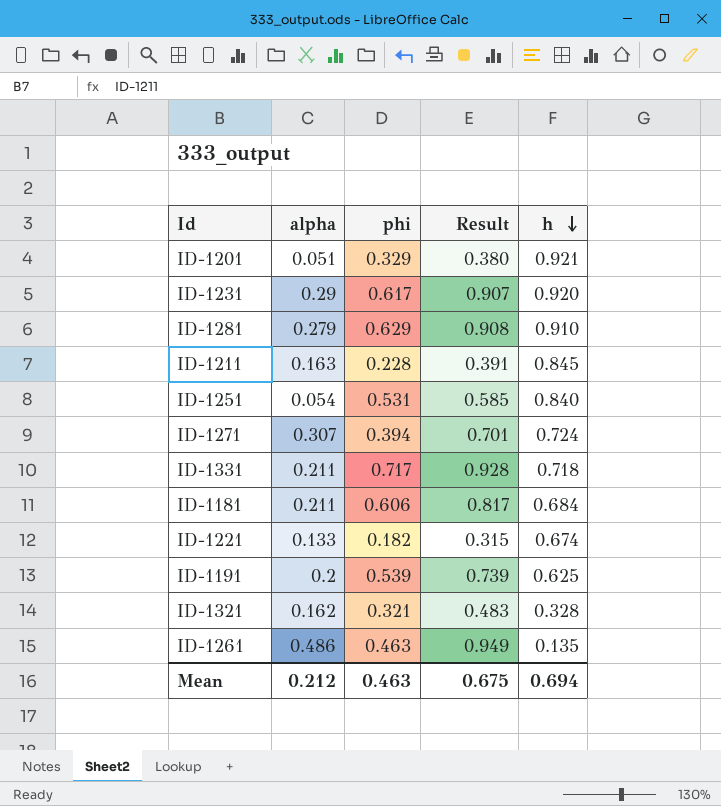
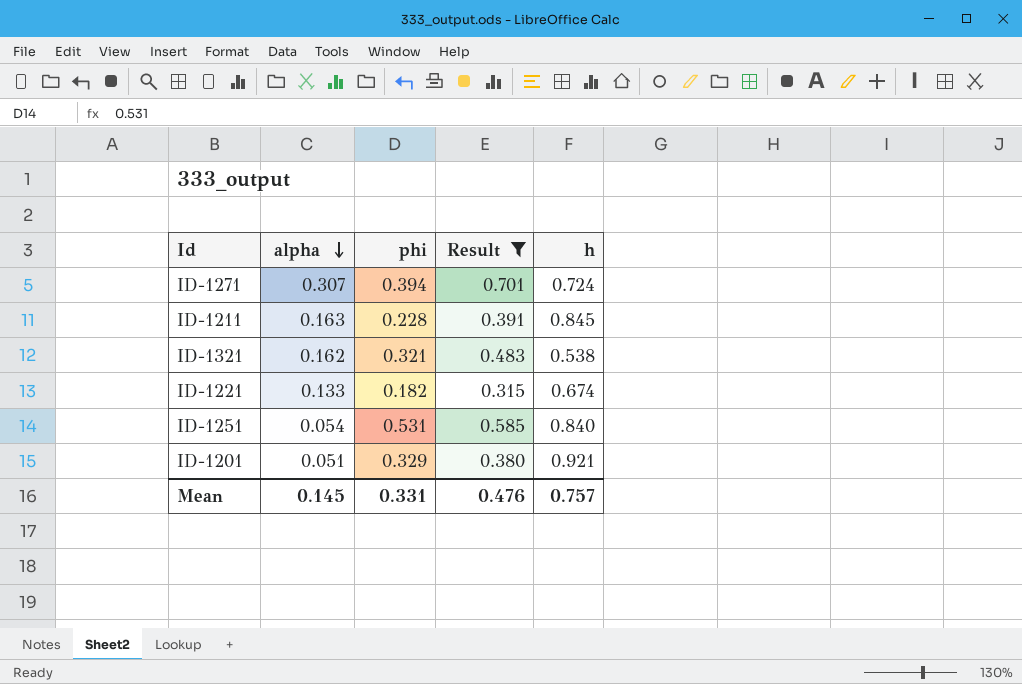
filter: none -> Result <= 0.701
row order: h descending -> alpha descending
ID-1321 | h: 0.328 -> 0.538
Mean | alpha: 0.212 -> 0.145
Mean | phi: 0.463 -> 0.331
Mean | Result: 0.675 -> 0.476
Mean | h: 0.694 -> 0.757

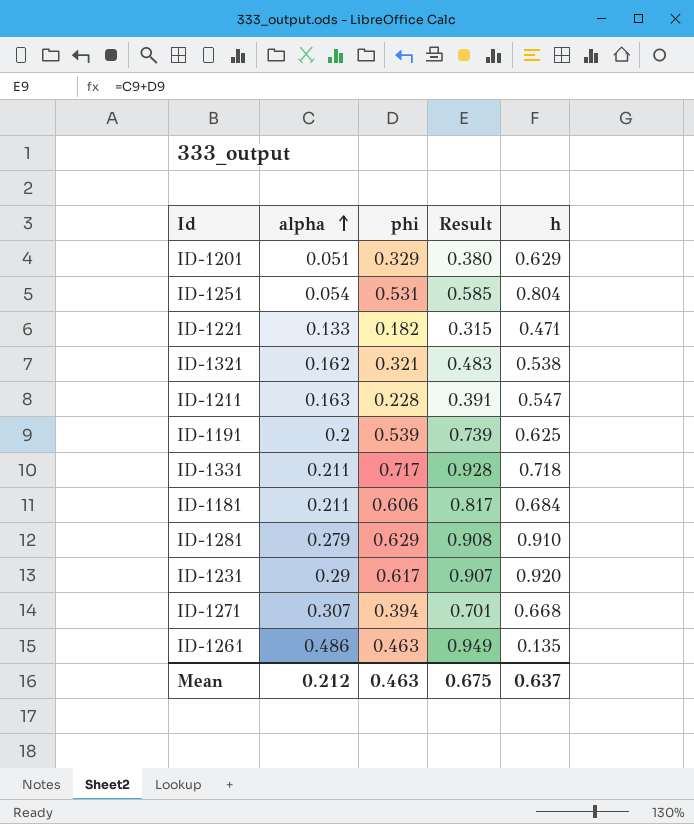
filter: Result <= 0.701 -> none
row order: alpha descending -> alpha ascending
ID-1201 | h: 0.921 -> 0.629
ID-1251 | h: 0.840 -> 0.804
ID-1221 | h: 0.674 -> 0.471
ID-1211 | h: 0.845 -> 0.547
ID-1271 | h: 0.724 -> 0.668
Mean | alpha: 0.145 -> 0.212
Mean | phi: 0.331 -> 0.463
Mean | Result: 0.476 -> 0.675
Mean | h: 0.757 -> 0.637

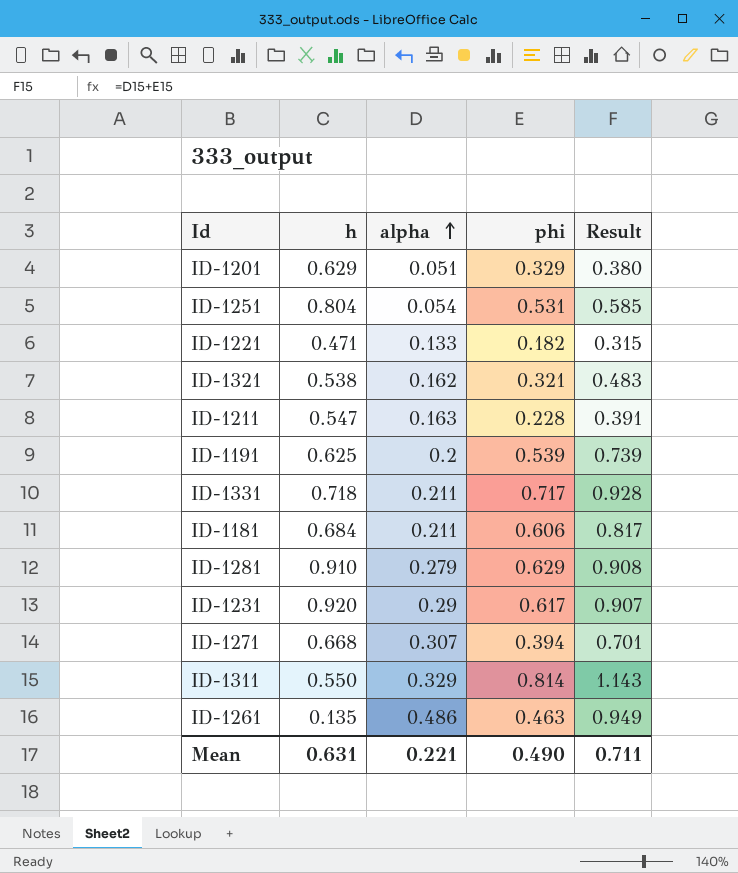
column h | position: 5 -> 2
row ID-1311: none -> 0.550 | 0.329 | 0.814 | 1.143
Mean | h: 0.637 -> 0.631
Mean | alpha: 0.212 -> 0.221
Mean | phi: 0.463 -> 0.490
Mean | Result: 0.675 -> 0.711

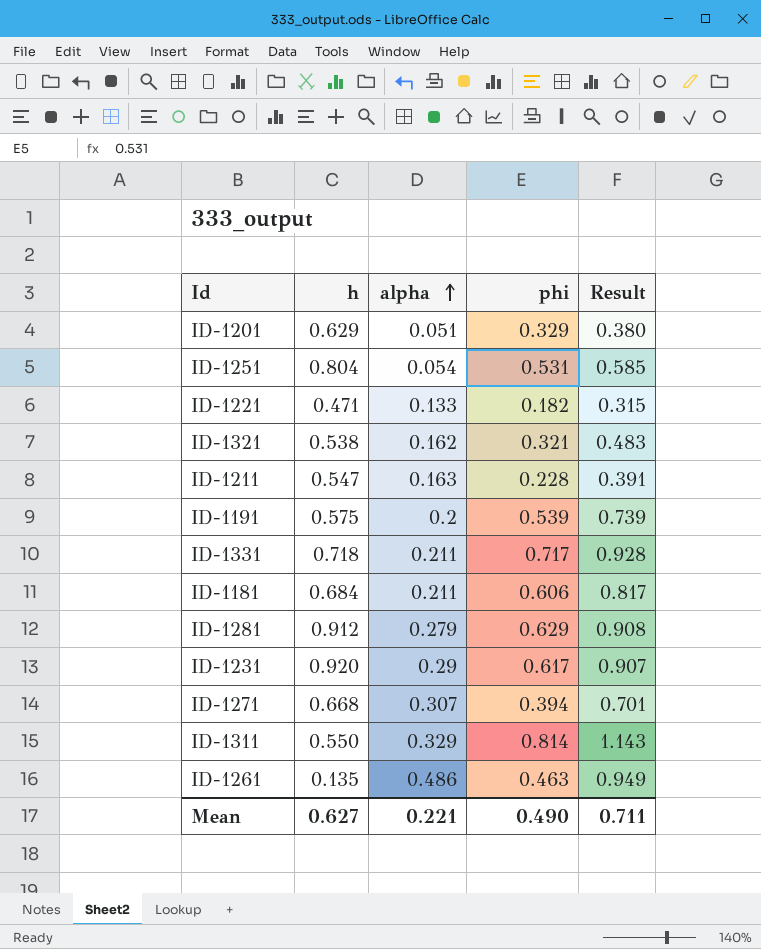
ID-1191 | h: 0.625 -> 0.575
ID-1281 | h: 0.910 -> 0.912
Mean | h: 0.631 -> 0.627

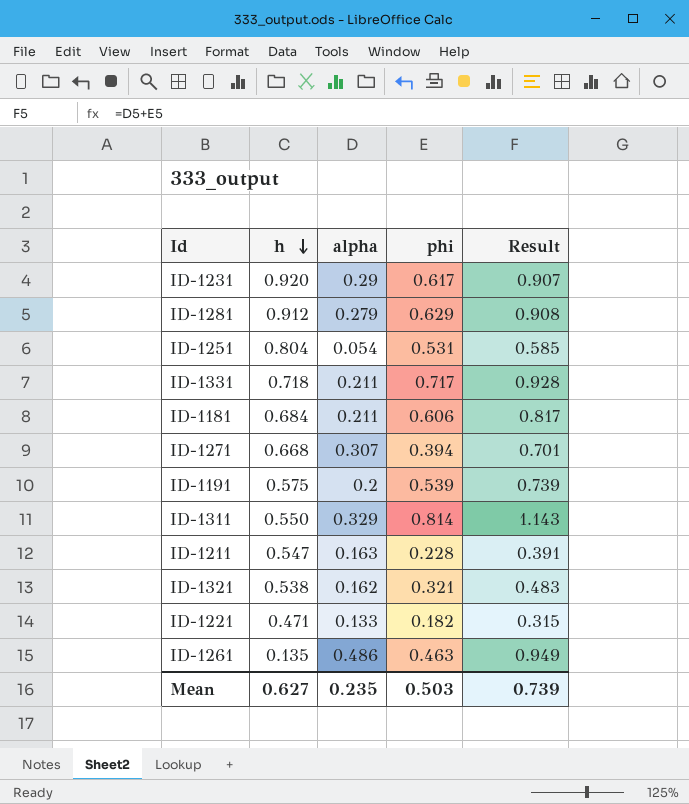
row order: alpha ascending -> h descending
row ID-1201: 0.629 | 0.051 | 0.329 | 0.380 -> none
Mean | alpha: 0.221 -> 0.235
Mean | phi: 0.490 -> 0.503
Mean | Result: 0.711 -> 0.739

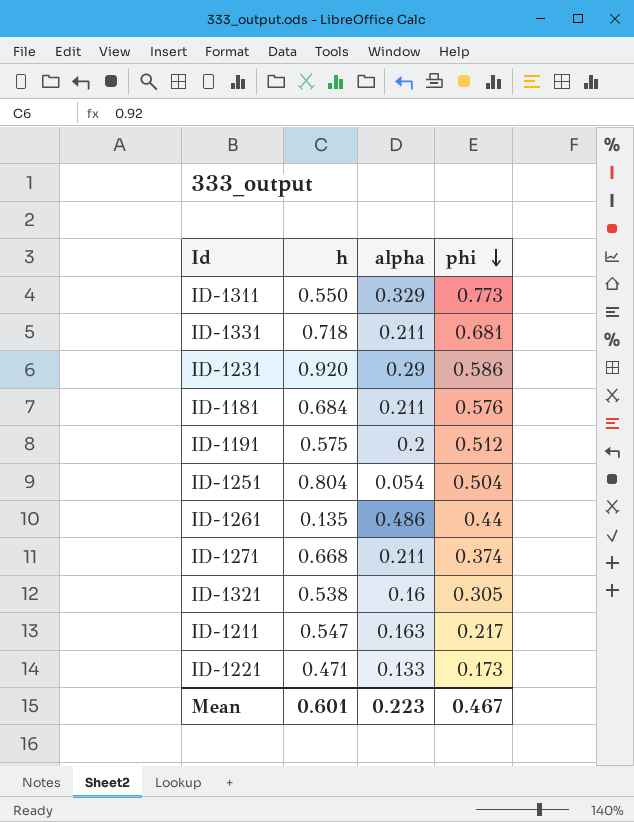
row order: h descending -> phi descending
column Result | formula: [alpha] + [phi] -> none
row ID-1281: 0.912 | 0.279 | 0.629 | 0.908 -> none
ID-1311 | phi: 0.814 -> 0.773
ID-1331 | phi: 0.717 -> 0.681
ID-1231 | phi: 0.617 -> 0.586
ID-1181 | phi: 0.606 -> 0.576
ID-1191 | phi: 0.539 -> 0.512
ID-1251 | phi: 0.531 -> 0.504
ID-1261 | phi: 0.463 -> 0.44
ID-1271 | alpha: 0.307 -> 0.211
ID-1271 | phi: 0.394 -> 0.374
ID-1321 | alpha: 0.162 -> 0.16
ID-1321 | phi: 0.321 -> 0.305
ID-1211 | phi: 0.228 -> 0.217
ID-1221 | phi: 0.182 -> 0.173
Mean | h: 0.627 -> 0.601
Mean | alpha: 0.235 -> 0.223
Mean | phi: 0.503 -> 0.467

